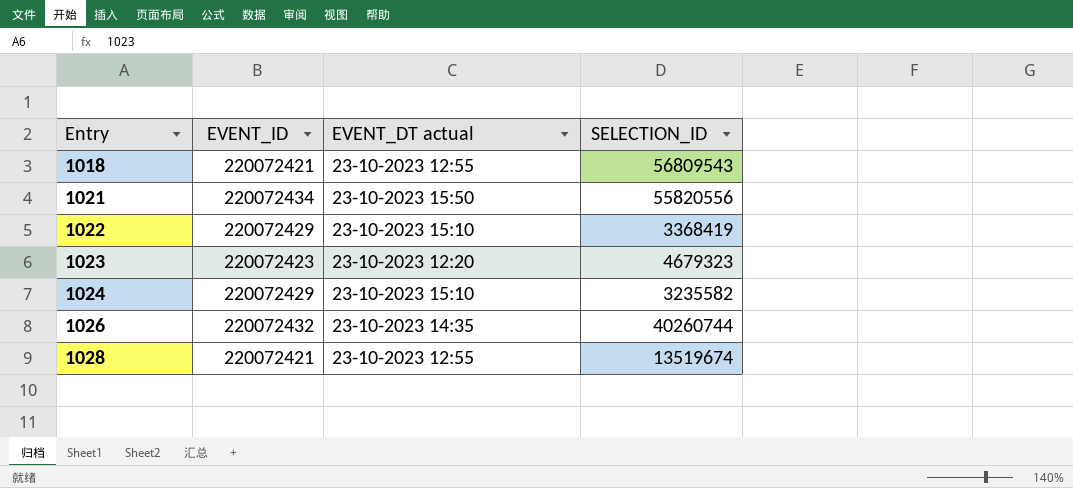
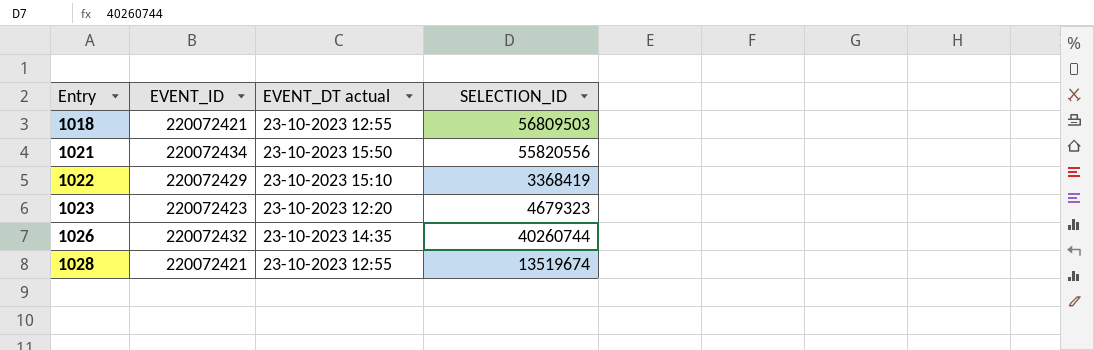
row 1024: 220072429 | 23-10-2023 15:10 | 3235582 -> none
1018 | SELECTION_ID: 56809543 -> 56809503

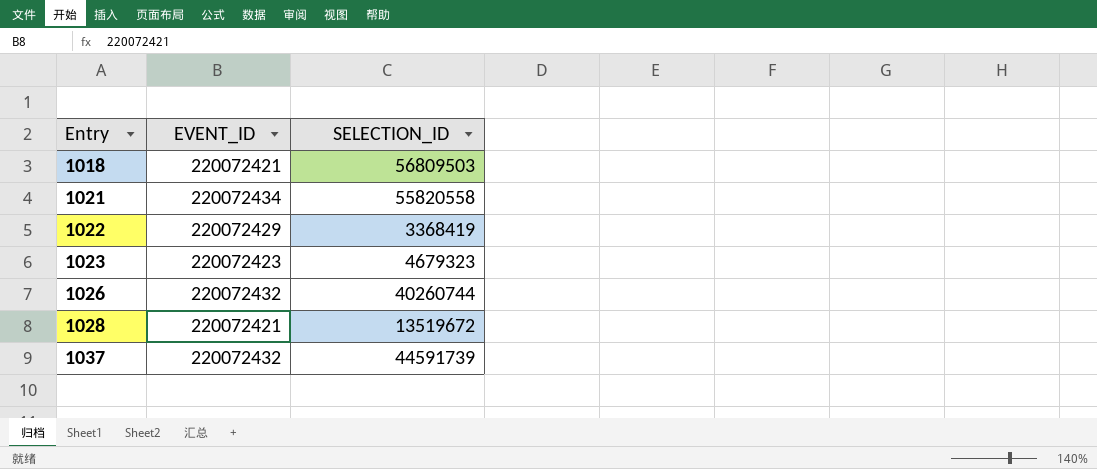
column EVENT_DT actual | position: 3 -> none
1021 | SELECTION_ID: 55820556 -> 55820558
1028 | SELECTION_ID: 13519674 -> 13519672
row 1037: none -> 220072432 | 44591739

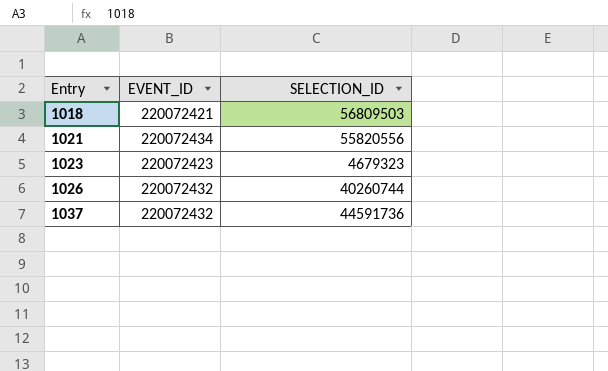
row 1022: 220072429 | 3368419 -> none
row 1028: 220072421 | 13519672 -> none
1021 | SELECTION_ID: 55820558 -> 55820556
1037 | SELECTION_ID: 44591739 -> 44591736

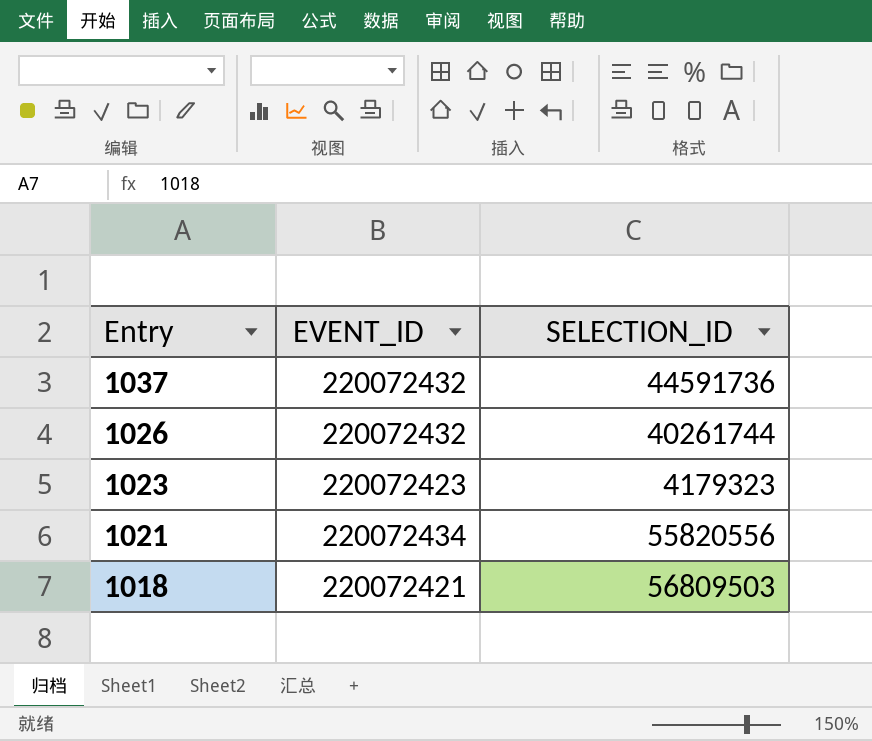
row order: Entry ascending -> Entry descending
1026 | SELECTION_ID: 40260744 -> 40261744
1023 | SELECTION_ID: 4679323 -> 4179323

